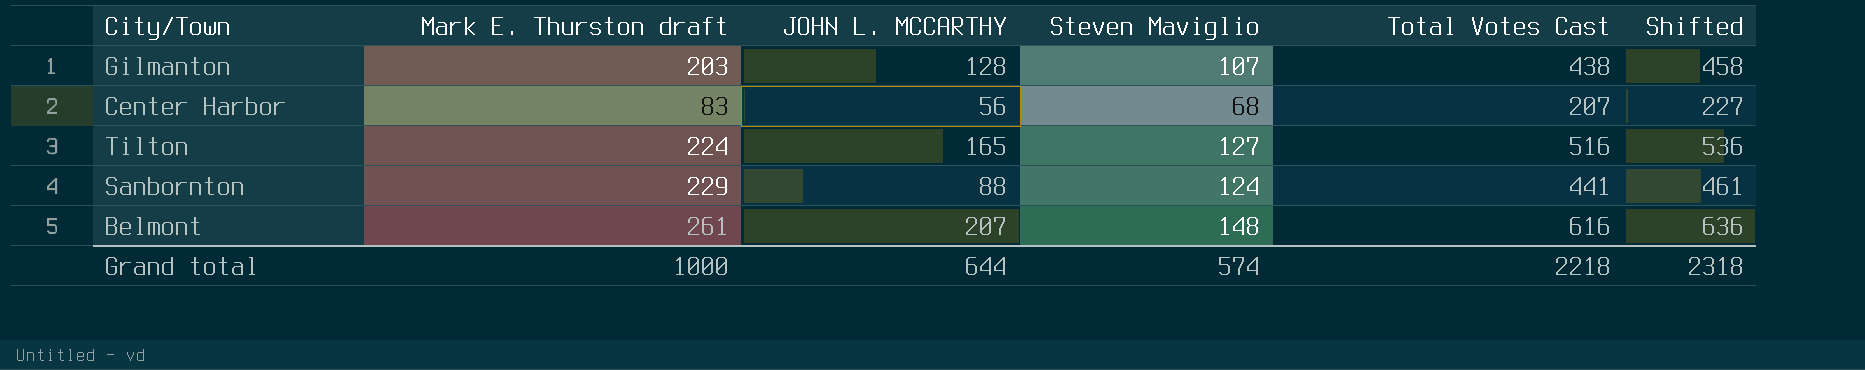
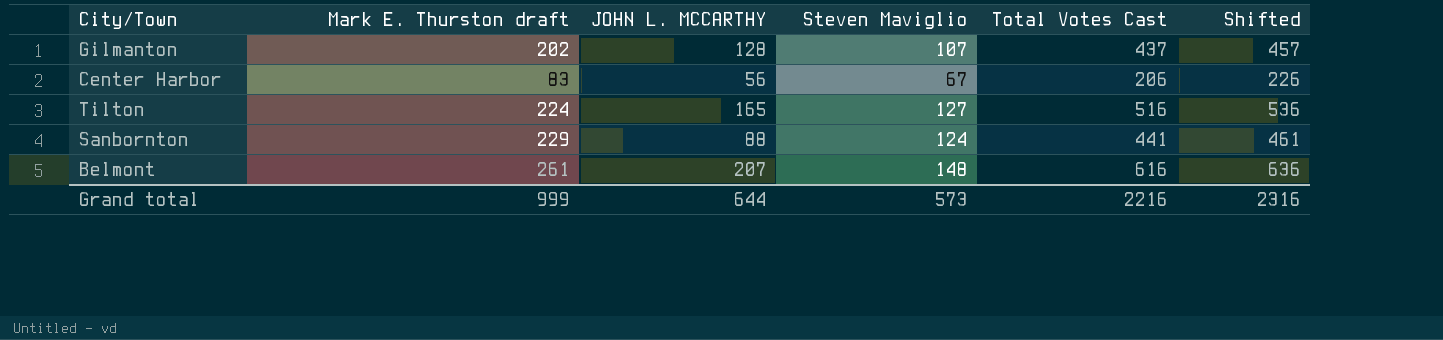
Gilmanton | Mark E. Thurston draft: 203 -> 202
Gilmanton | Total Votes Cast: 438 -> 437
Gilmanton | Shifted: 458 -> 457
Center Harbor | Steven Maviglio: 68 -> 67
Center Harbor | Total Votes Cast: 207 -> 206
Center Harbor | Shifted: 227 -> 226
Grand total | Mark E. Thurston draft: 1000 -> 999
Grand total | Steven Maviglio: 574 -> 573
Grand total | Total Votes Cast: 2218 -> 2216
Grand total | Shifted: 2318 -> 2316

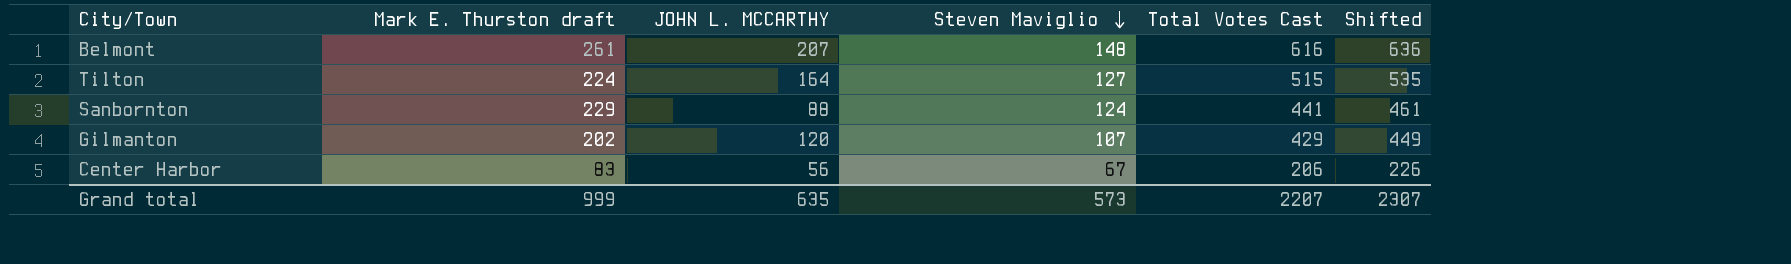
row order: none -> Steven Maviglio descending
Tilton | JOHN L. MCCARTHY: 165 -> 164
Tilton | Total Votes Cast: 516 -> 515
Tilton | Shifted: 536 -> 535
Gilmanton | JOHN L. MCCARTHY: 128 -> 120
Gilmanton | Total Votes Cast: 437 -> 429
Gilmanton | Shifted: 457 -> 449
Grand total | JOHN L. MCCARTHY: 644 -> 635
Grand total | Total Votes Cast: 2216 -> 2207
Grand total | Shifted: 2316 -> 2307

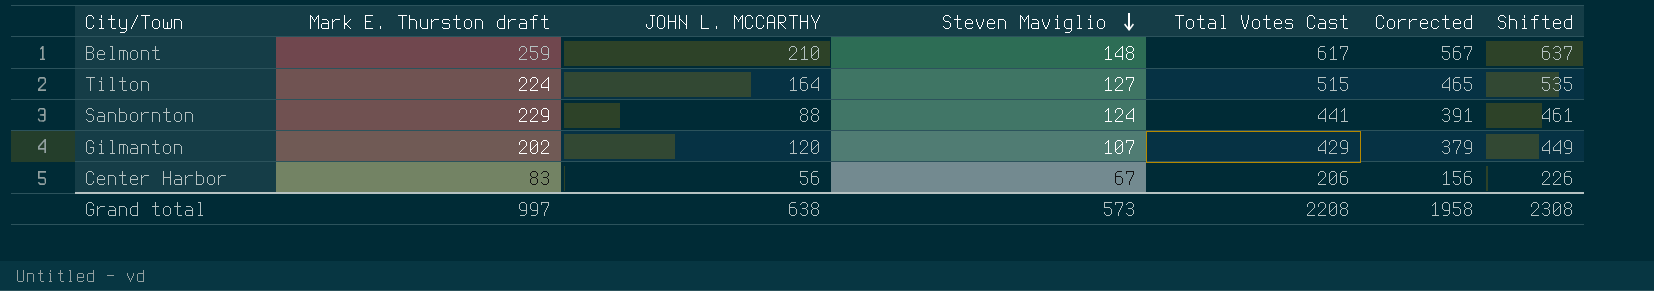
column Corrected | formula: none -> [Total Votes Cast] - 50
Belmont | Mark E. Thurston draft: 261 -> 259
Belmont | JOHN L. MCCARTHY: 207 -> 210
Belmont | Total Votes Cast: 616 -> 617
Belmont | Shifted: 636 -> 637
Grand total | Mark E. Thurston draft: 999 -> 997
Grand total | JOHN L. MCCARTHY: 635 -> 638
Grand total | Total Votes Cast: 2207 -> 2208
Grand total | Shifted: 2307 -> 2308

